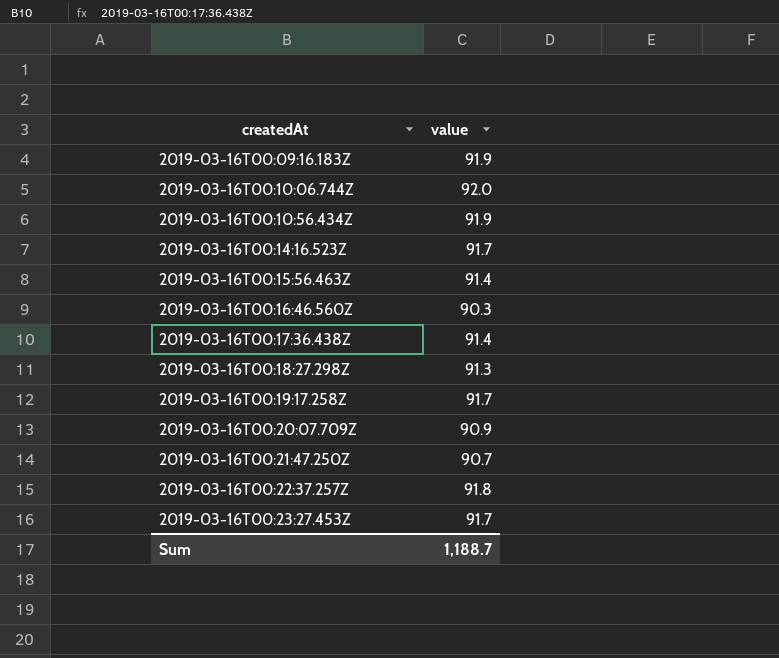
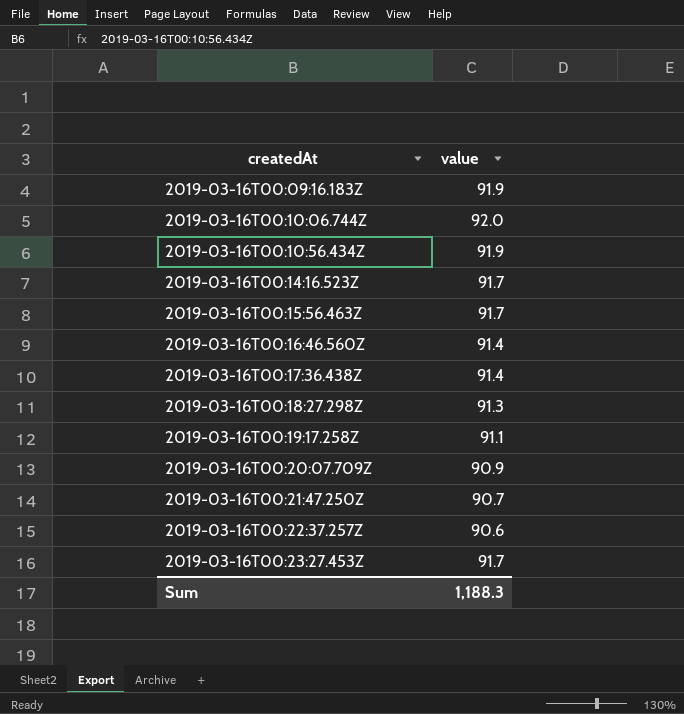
2019-03-16T00:15:56.463Z | value: 91.4 -> 91.7
2019-03-16T00:16:46.560Z | value: 90.3 -> 91.4
2019-03-16T00:19:17.258Z | value: 91.7 -> 91.1
2019-03-16T00:22:37.257Z | value: 91.8 -> 90.6
Sum | value: 1,188.7 -> 1,188.3

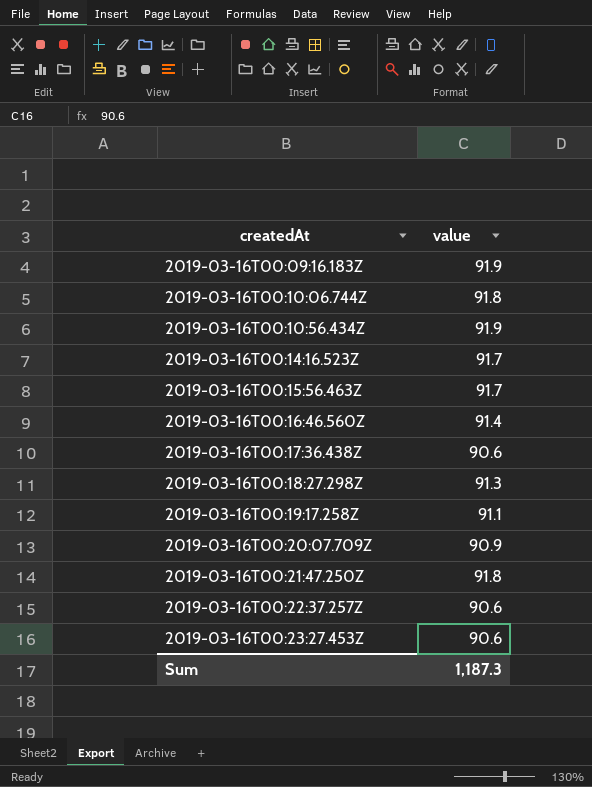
2019-03-16T00:10:06.744Z | value: 92.0 -> 91.8
2019-03-16T00:17:36.438Z | value: 91.4 -> 90.6
2019-03-16T00:21:47.250Z | value: 90.7 -> 91.8
2019-03-16T00:23:27.453Z | value: 91.7 -> 90.6
Sum | value: 1,188.3 -> 1,187.3

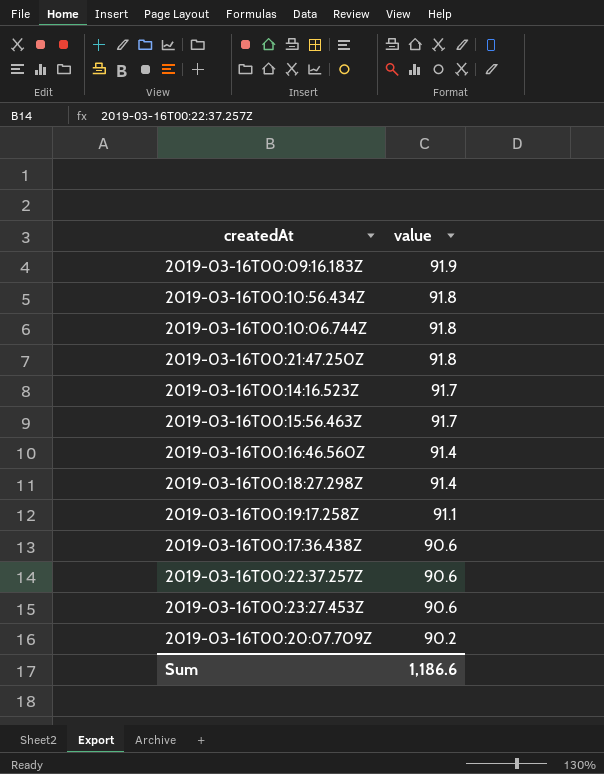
row order: createdAt ascending -> value descending
2019-03-16T00:10:56.434Z | value: 91.9 -> 91.8
2019-03-16T00:18:27.298Z | value: 91.3 -> 91.4
2019-03-16T00:20:07.709Z | value: 90.9 -> 90.2
Sum | value: 1,187.3 -> 1,186.6

